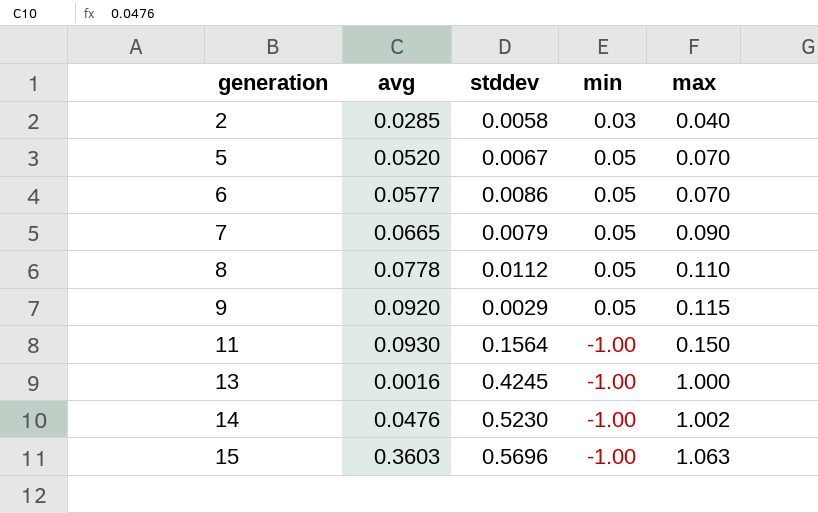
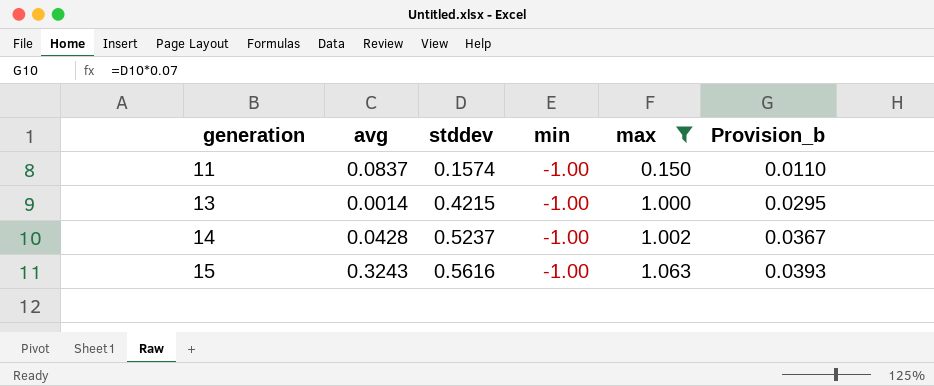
filter: none -> max >= 0.150
column Provision_b | formula: none -> [stddev] * 0.07
11 | avg: 0.0930 -> 0.0837
11 | stddev: 0.1564 -> 0.1574
13 | avg: 0.0016 -> 0.0014
13 | stddev: 0.4245 -> 0.4215
14 | avg: 0.0476 -> 0.0428
14 | stddev: 0.5230 -> 0.5237
15 | avg: 0.3603 -> 0.3243
15 | stddev: 0.5696 -> 0.5616

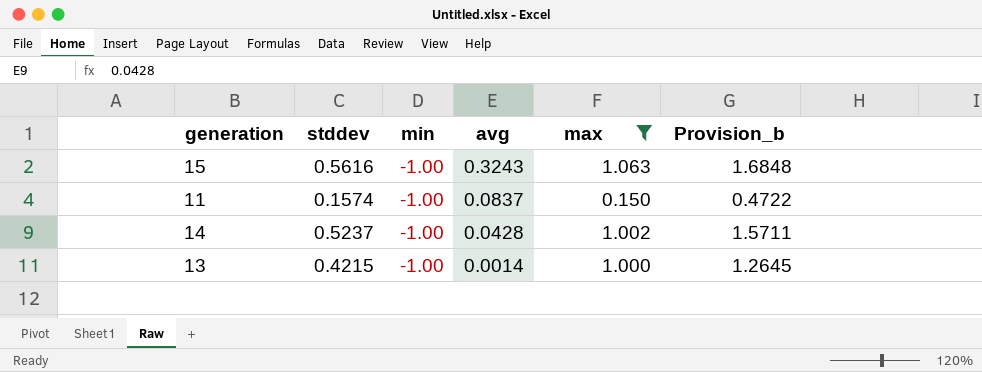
row order: generation ascending -> avg descending
column avg | position: 2 -> 4
column Provision_b | formula: [stddev] * 0.07 -> [stddev] * 3

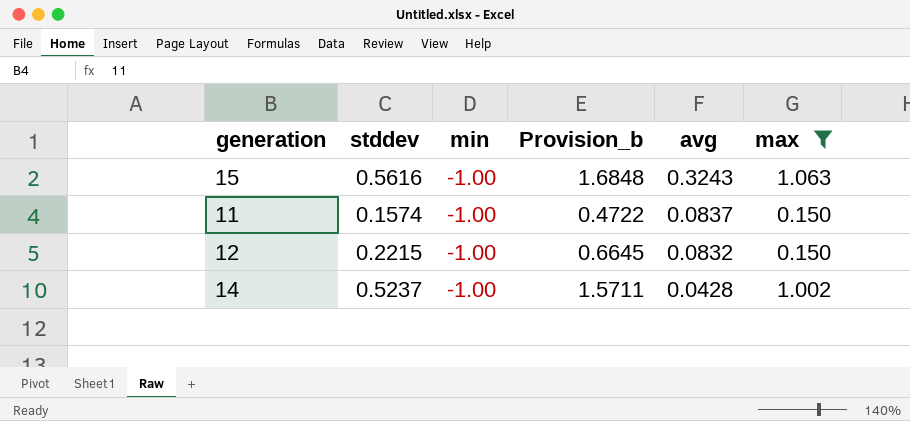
column Provision_b | position: 6 -> 4
row 13: 0.4215 | -1.00 | 0.0014 | 1.000 | 1.2645 -> none
row 12: none -> 0.2215 | -1.00 | 0.6645 | 0.0832 | 0.150

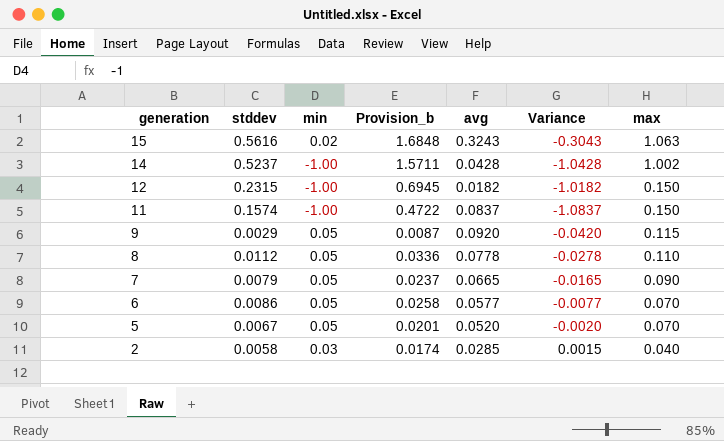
filter: max >= 0.150 -> none
row order: avg descending -> generation descending
column Variance | formula: none -> [min] - [avg]
15 | min: -1.00 -> 0.02
12 | stddev: 0.2215 -> 0.2315
12 | Provision_b: 0.6645 -> 0.6945
12 | avg: 0.0832 -> 0.0182

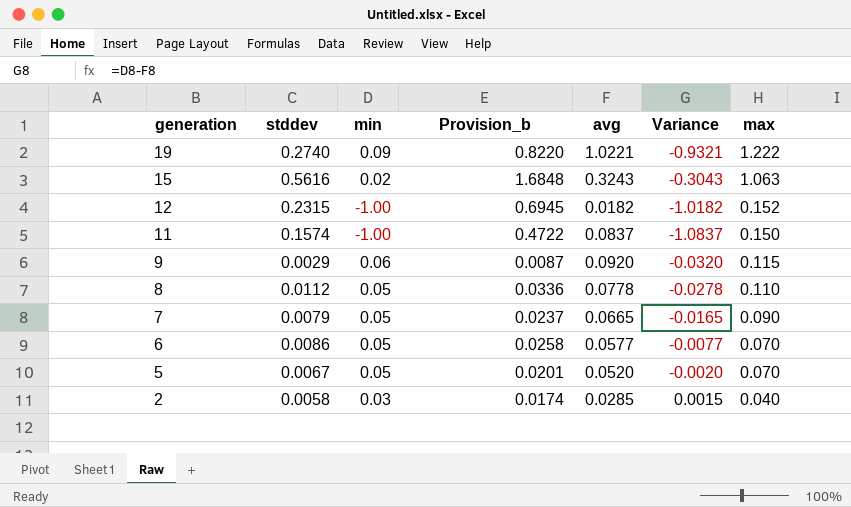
row 14: 0.5237 | -1.00 | 1.5711 | 0.0428 | -1.0428 | 1.002 -> none
row 19: none -> 0.2740 | 0.09 | 0.8220 | 1.0221 | -0.9321 | 1.222
12 | max: 0.150 -> 0.152
9 | min: 0.05 -> 0.06
9 | Variance: -0.0420 -> -0.0320

